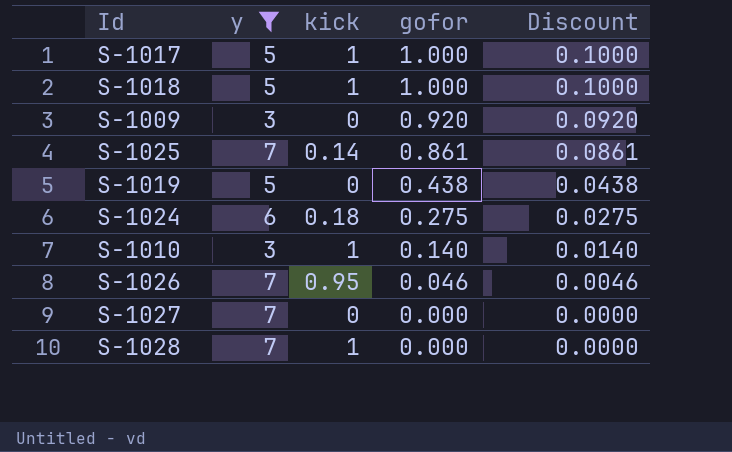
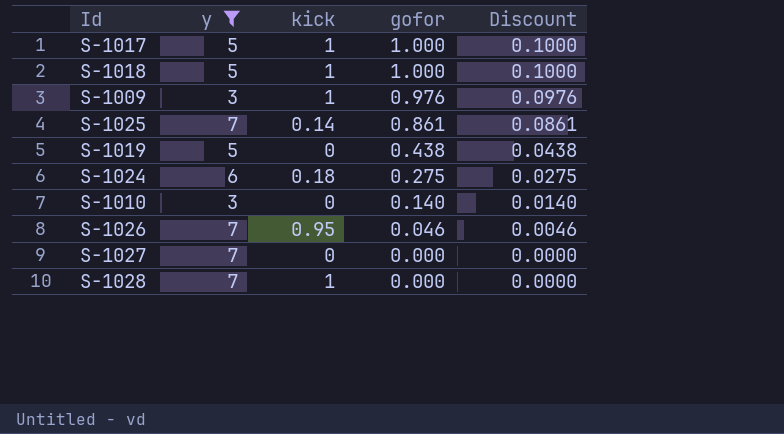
S-1009 | kick: 0 -> 1
S-1009 | gofor: 0.920 -> 0.976
S-1009 | Discount: 0.0920 -> 0.0976
S-1010 | kick: 1 -> 0

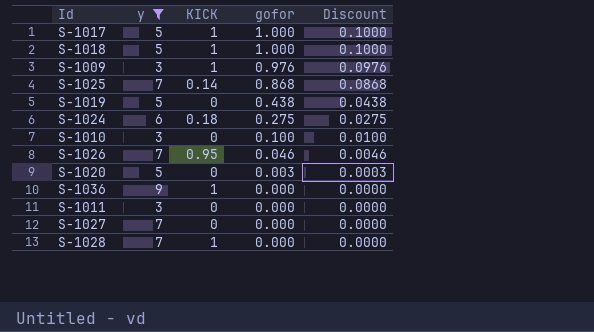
column name: kick -> KICK
S-1025 | gofor: 0.861 -> 0.868
S-1025 | Discount: 0.0861 -> 0.0868
S-1010 | gofor: 0.140 -> 0.100
S-1010 | Discount: 0.0140 -> 0.0100
row S-1020: none -> 5 | 0 | 0.003 | 0.0003
row S-1036: none -> 9 | 1 | 0.000 | 0.0000
row S-1011: none -> 3 | 0 | 0.000 | 0.0000

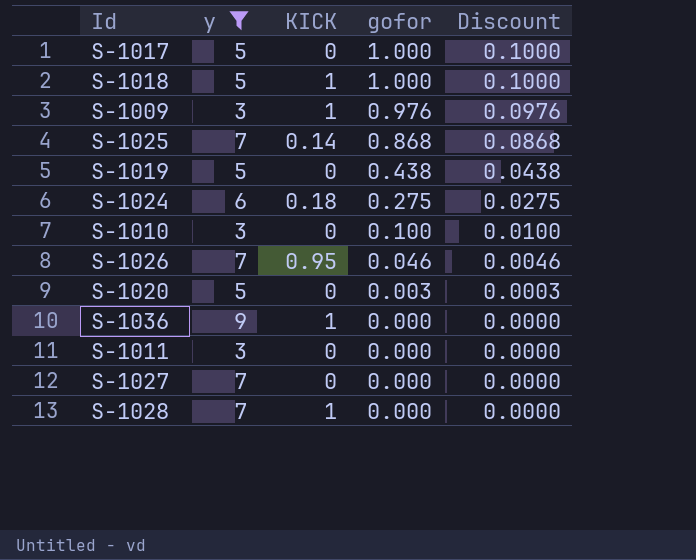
S-1017 | KICK: 1 -> 0

